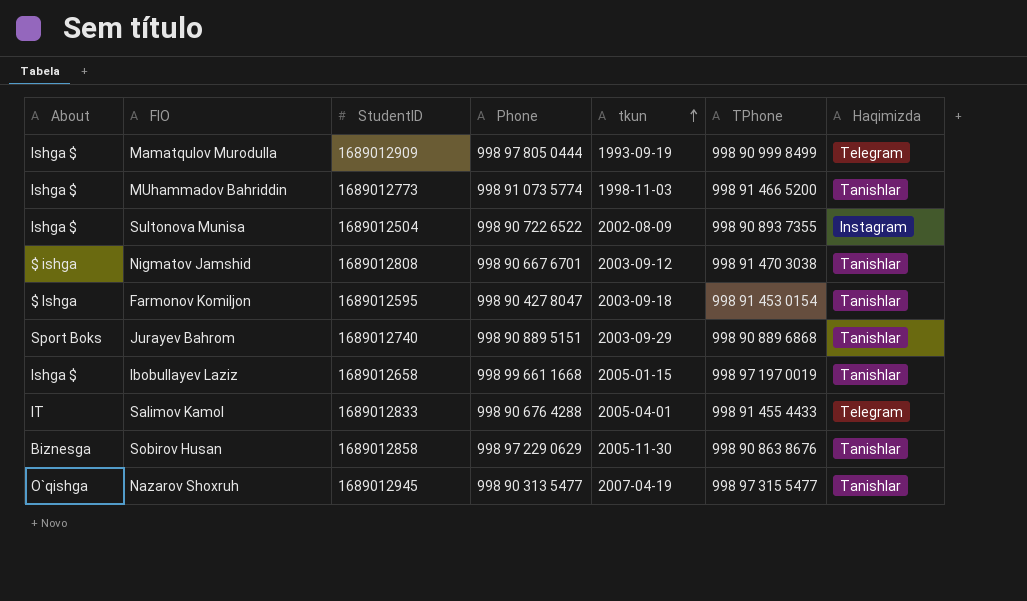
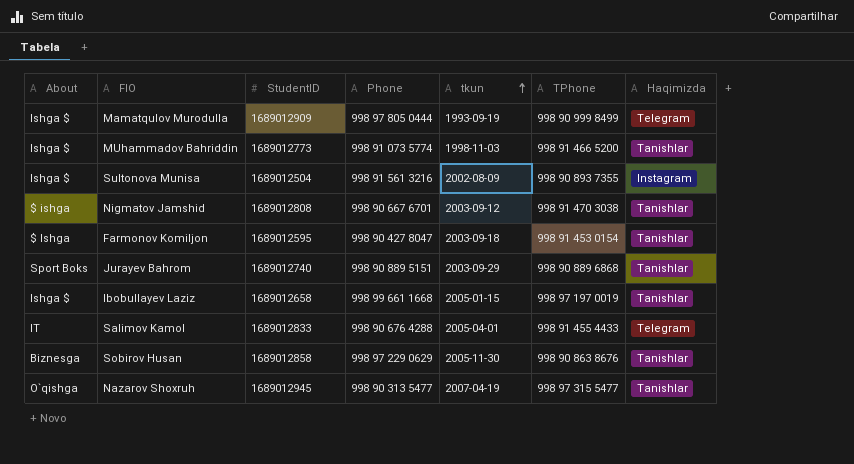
Sultonova Munisa | Phone: 998 90 722 6522 -> 998 91 561 3216

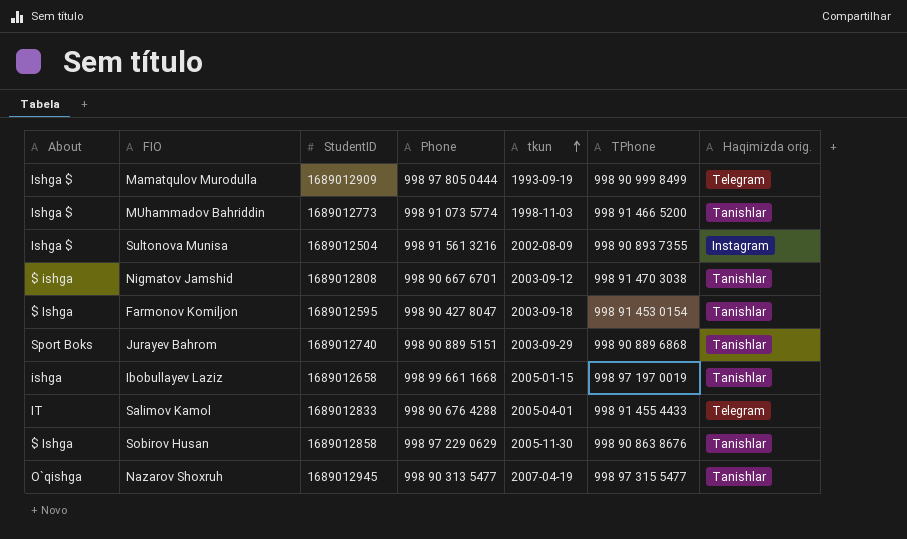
column name: Haqimizda -> Haqimizda orig.
Ibobullayev Laziz | About: Ishga $ -> ishga
Sobirov Husan | About: Biznesga -> $ Ishga

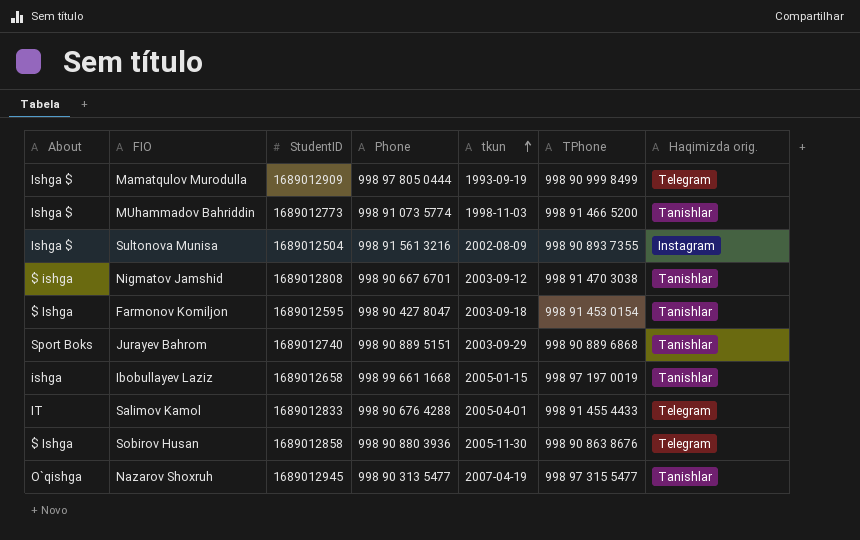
Sobirov Husan | Phone: 998 97 229 0629 -> 998 90 880 3936
Sobirov Husan | Haqimizda orig.: Tanishlar -> Telegram

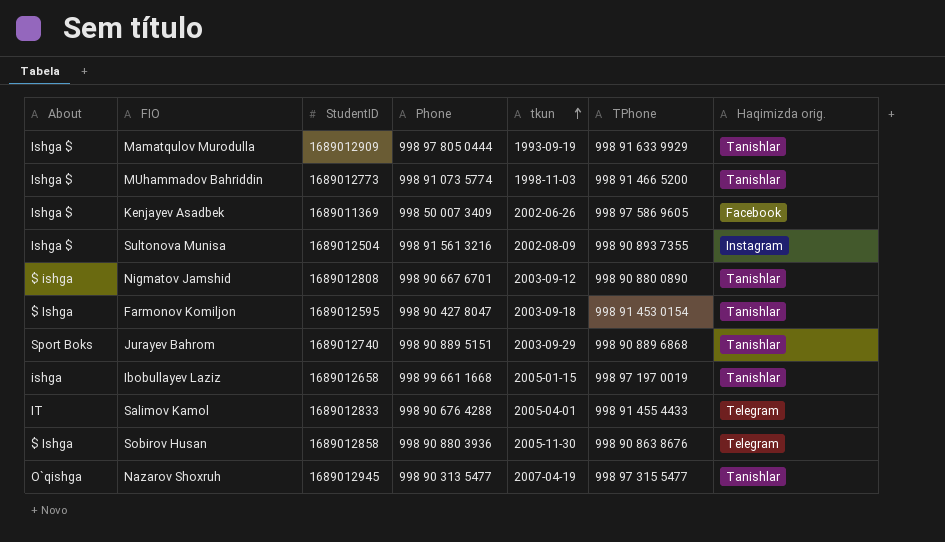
Mamatqulov Murodulla | TPhone: 998 90 999 8499 -> 998 91 633 9929
Mamatqulov Murodulla | Haqimizda orig.: Telegram -> Tanishlar
row Kenjayev Asadbek: none -> Ishga $ | 1689011369 | 998 50 007 3409 | 2002-06-26 | 998 97 586 9605 | Facebook
Nigmatov Jamshid | TPhone: 998 91 470 3038 -> 998 90 880 0890

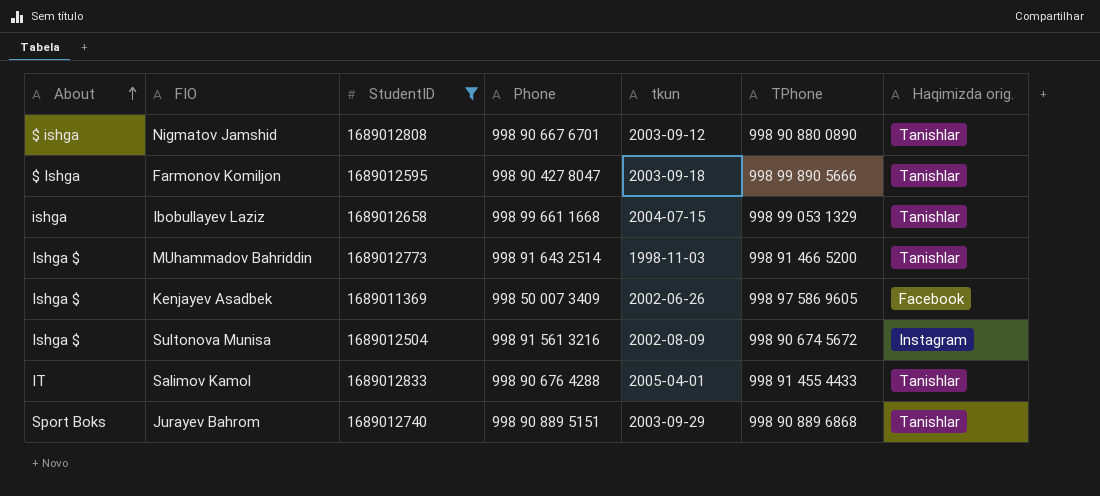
filter: none -> StudentID <= 1689012833
row order: tkun ascending -> About ascending
Farmonov Komiljon | TPhone: 998 91 453 0154 -> 998 99 890 5666
Ibobullayev Laziz | tkun: 2005-01-15 -> 2004-07-15
Ibobullayev Laziz | TPhone: 998 97 197 0019 -> 998 99 053 1329
MUhammadov Bahriddin | Phone: 998 91 073 5774 -> 998 91 643 2514
Sultonova Munisa | TPhone: 998 90 893 7355 -> 998 90 674 5672
Salimov Kamol | Haqimizda orig.: Telegram -> Tanishlar

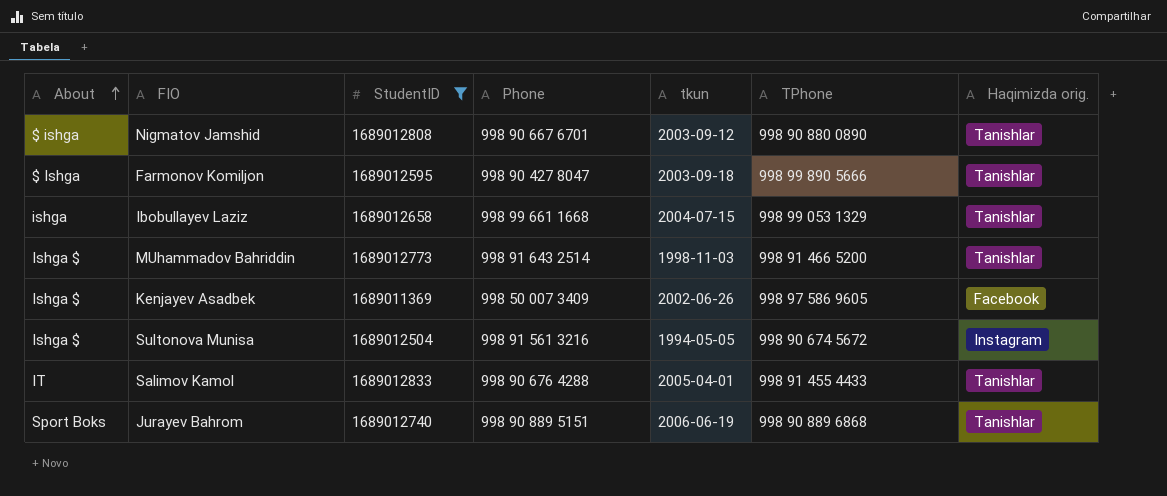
Sultonova Munisa | tkun: 2002-08-09 -> 1994-05-05
Jurayev Bahrom | tkun: 2003-09-29 -> 2006-06-19

